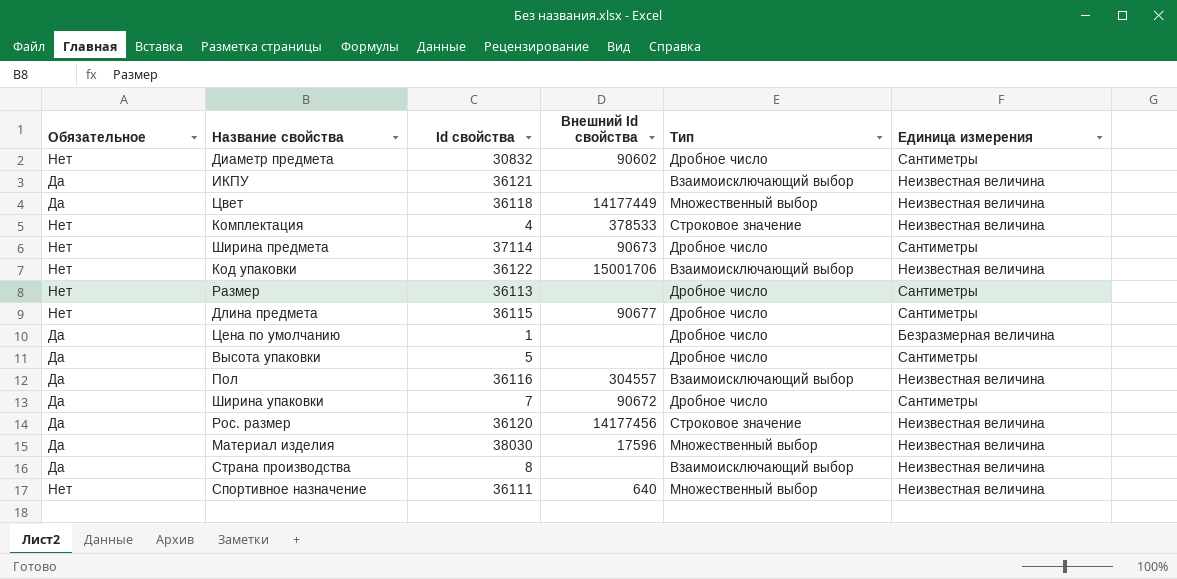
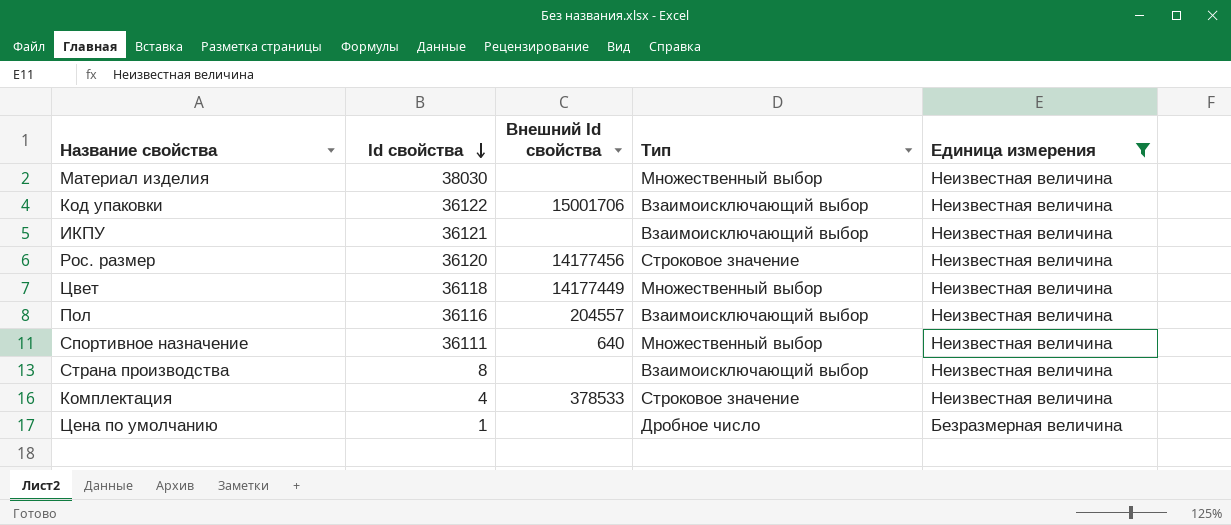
filter: none -> Единица измерения != Сантиметры
row order: none -> Id свойства descending
column Обязательное | position: 1 -> none
Материал изделия | Внешний Id свойства: 17596 -> none
Пол | Внешний Id свойства: 304557 -> 204557

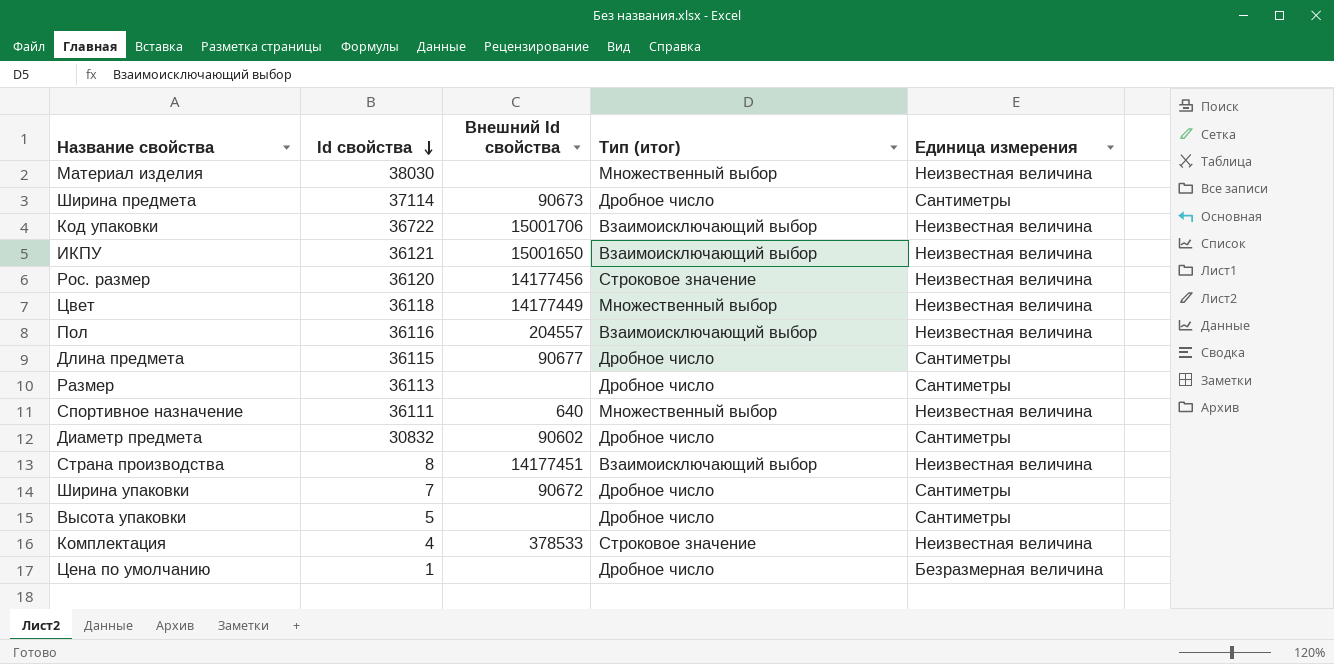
filter: Единица измерения != Сантиметры -> none
column name: Тип -> Тип (итог)
Код упаковки | Id свойства: 36122 -> 36722
ИКПУ | Внешний Id свойства: none -> 15001650
Страна производства | Внешний Id свойства: none -> 14177451

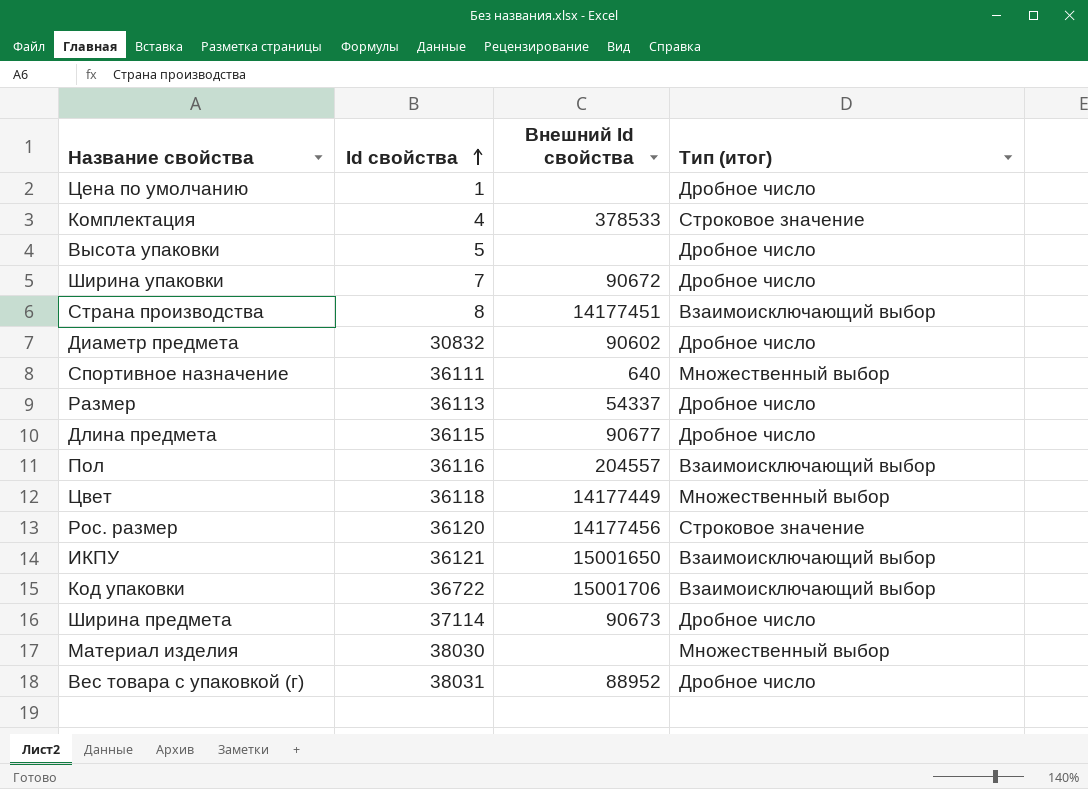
row order: Id свойства descending -> Id свойства ascending
column Единица измерения | position: 5 -> none
Размер | Внешний Id свойства: none -> 54337
row Вес товара с упаковкой (г): none -> 38031 | 88952 | Дробное число

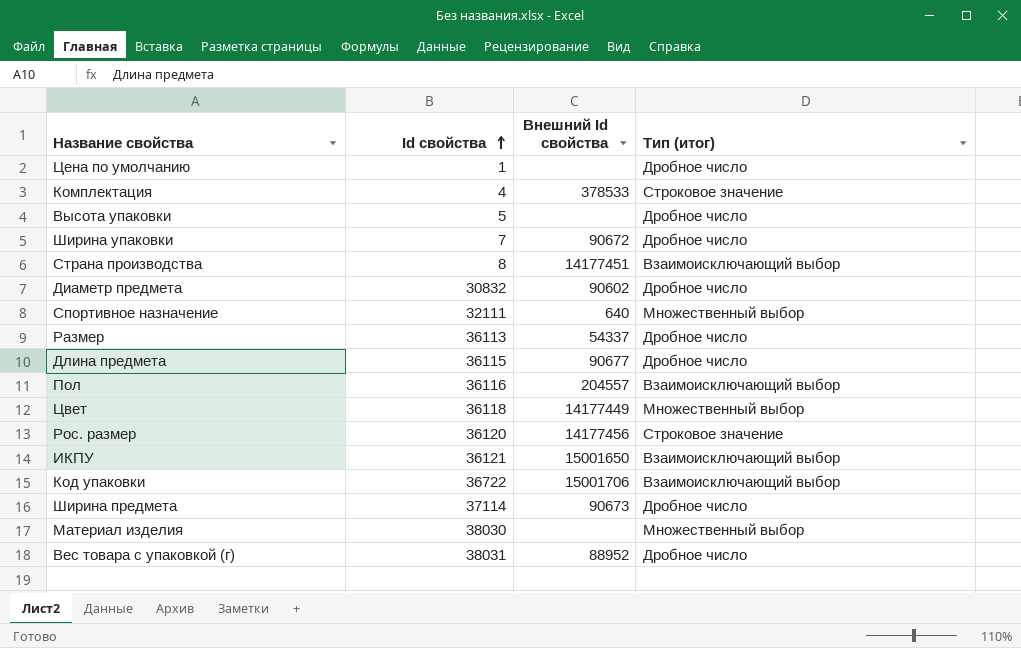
Спортивное назначение | Id свойства: 36111 -> 32111

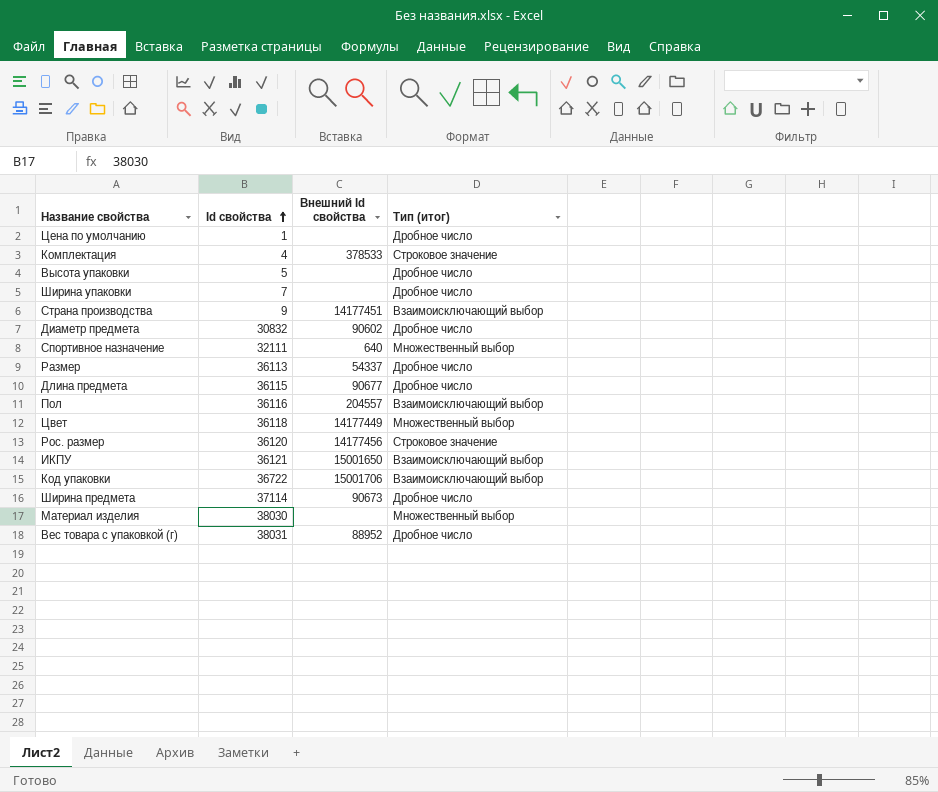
Ширина упаковки | Внешний Id свойства: 90672 -> none
Страна производства | Id свойства: 8 -> 9

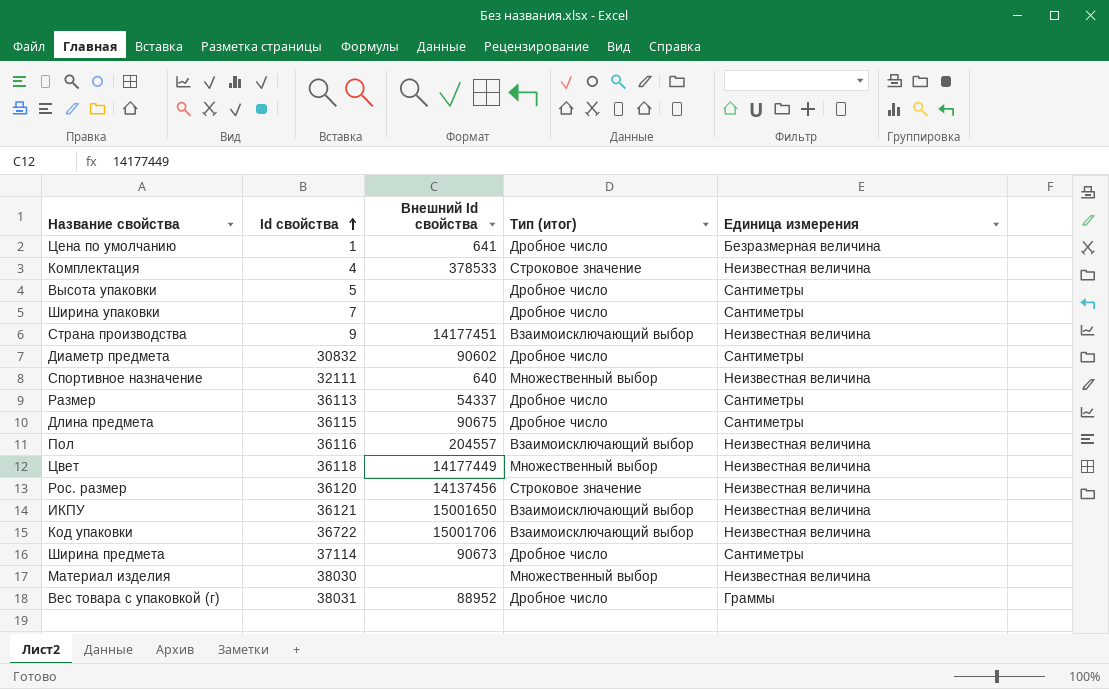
column Единица измерения | position: none -> 5
Цена по умолчанию | Внешний Id свойства: none -> 641
Длина предмета | Внешний Id свойства: 90677 -> 90675
Рос. размер | Внешний Id свойства: 14177456 -> 14137456

